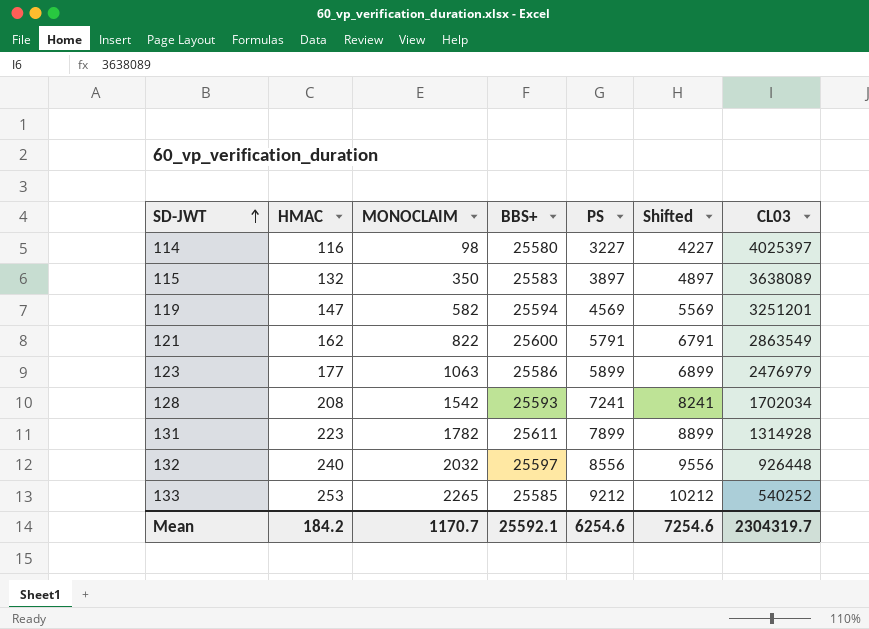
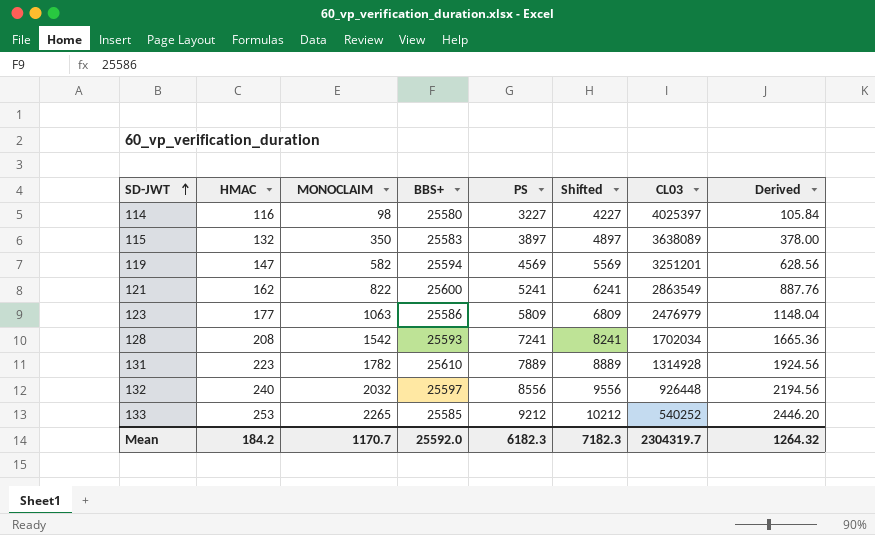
column Derived | formula: none -> [MONOCLAIM] * 1.08
121 | PS: 5791 -> 5241
121 | Shifted: 6791 -> 6241
123 | PS: 5899 -> 5809
123 | Shifted: 6899 -> 6809
131 | BBS+: 25611 -> 25610
131 | PS: 7899 -> 7889
131 | Shifted: 8899 -> 8889
Mean | BBS+: 25592.1 -> 25592.0
Mean | PS: 6254.6 -> 6182.3
Mean | Shifted: 7254.6 -> 7182.3

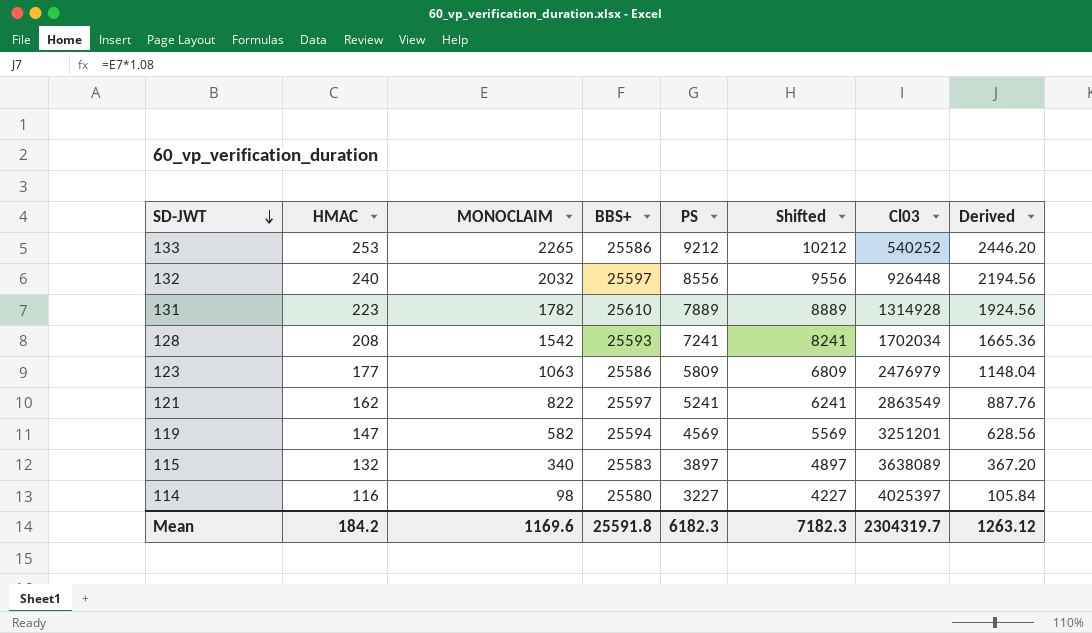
row order: SD-JWT ascending -> SD-JWT descending
column name: CL03 -> Cl03
133 | BBS+: 25585 -> 25586
121 | BBS+: 25600 -> 25597
115 | MONOCLAIM: 350 -> 340
115 | Derived: 378.00 -> 367.20
Mean | MONOCLAIM: 1170.7 -> 1169.6
Mean | BBS+: 25592.0 -> 25591.8
Mean | Derived: 1264.32 -> 1263.12

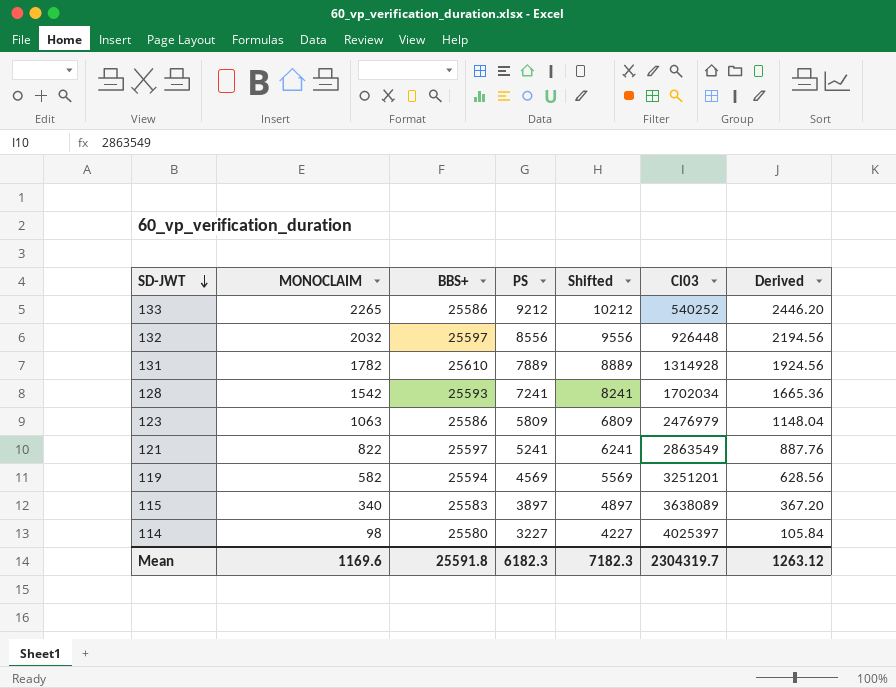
column HMAC | position: 2 -> none

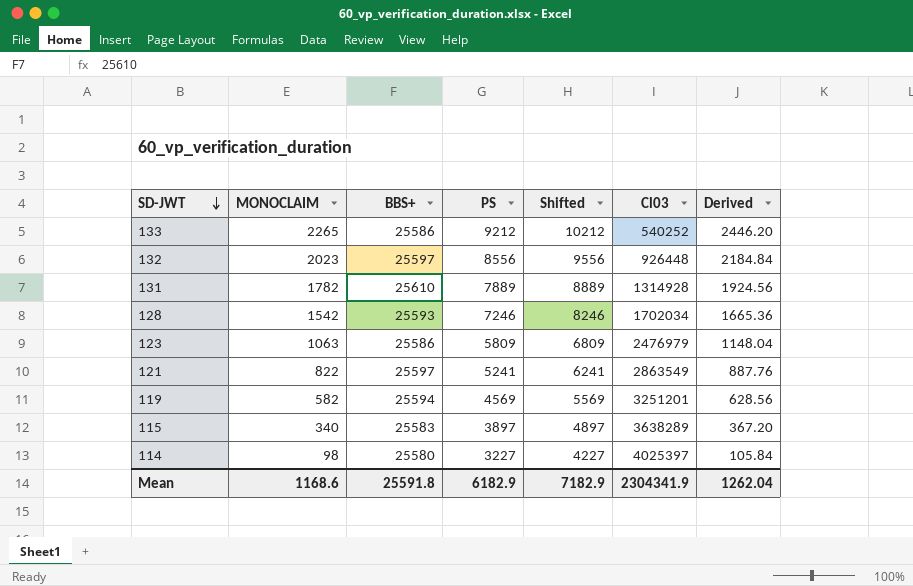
132 | MONOCLAIM: 2032 -> 2023
132 | Derived: 2194.56 -> 2184.84
128 | PS: 7241 -> 7246
128 | Shifted: 8241 -> 8246
115 | Cl03: 3638089 -> 3638289
Mean | MONOCLAIM: 1169.6 -> 1168.6
Mean | PS: 6182.3 -> 6182.9
Mean | Shifted: 7182.3 -> 7182.9
Mean | Cl03: 2304319.7 -> 2304341.9
Mean | Derived: 1263.12 -> 1262.04

